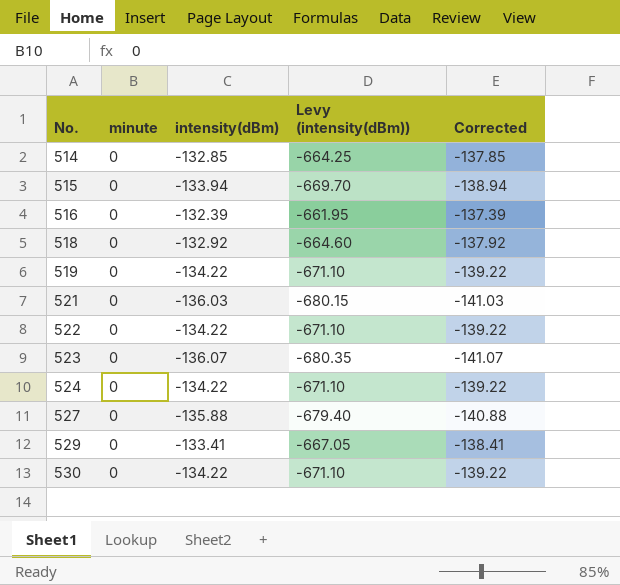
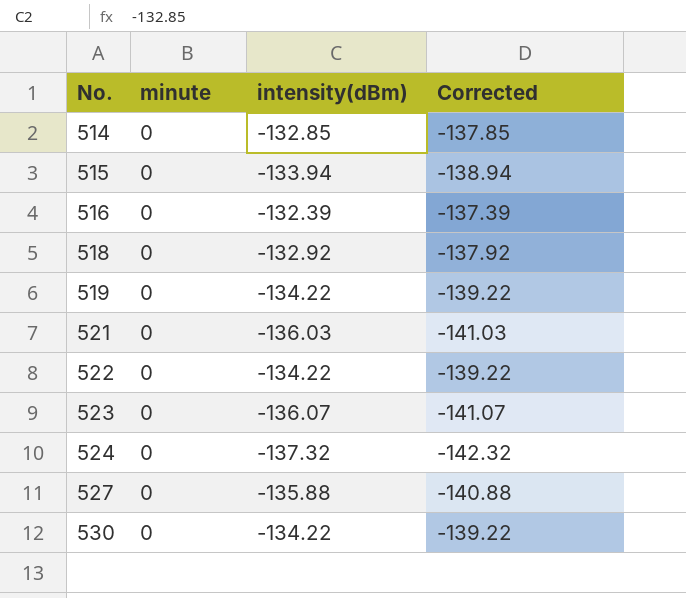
column Levy (intensity(dBm)) | formula: [intensity(dBm)] * 5 -> none
row 529: 0 | -133.41 | -667.05 | -138.41 -> none
524 | intensity(dBm): -134.22 -> -137.32
524 | Corrected: -139.22 -> -142.32

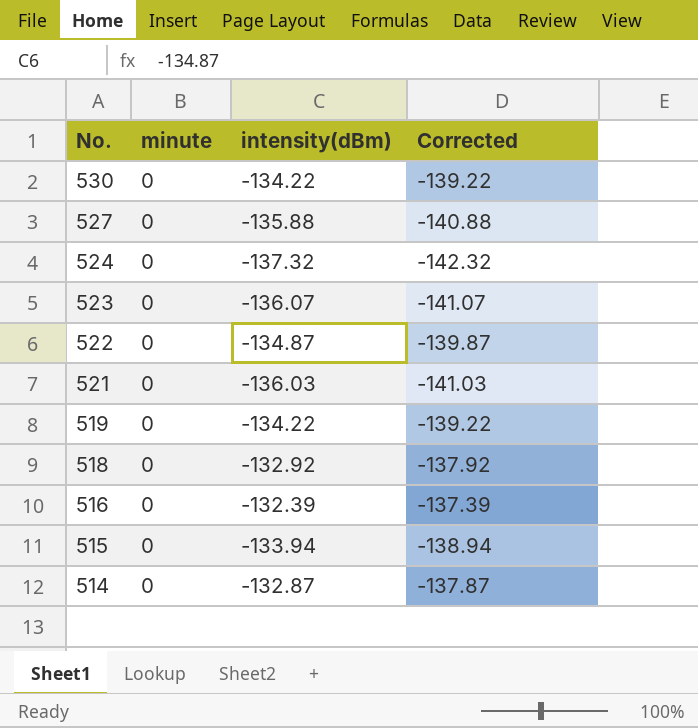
row order: No. ascending -> No. descending
522 | intensity(dBm): -134.22 -> -134.87
522 | Corrected: -139.22 -> -139.87
514 | intensity(dBm): -132.85 -> -132.87
514 | Corrected: -137.85 -> -137.87

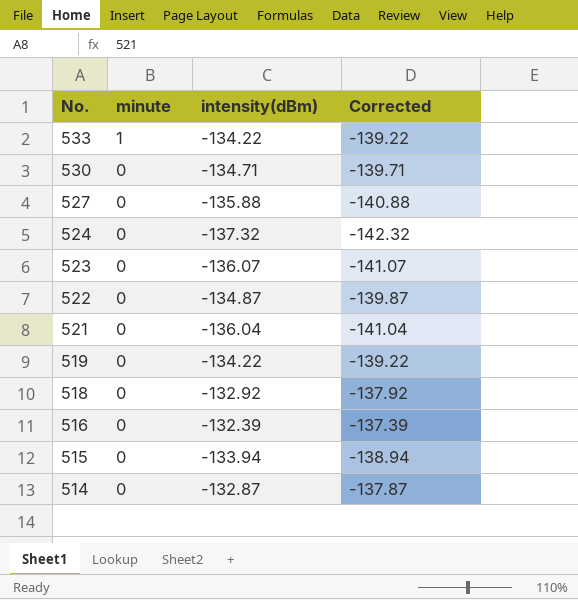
row 533: none -> 1 | -134.22 | -139.22
530 | intensity(dBm): -134.22 -> -134.71
530 | Corrected: -139.22 -> -139.71
521 | intensity(dBm): -136.03 -> -136.04
521 | Corrected: -141.03 -> -141.04

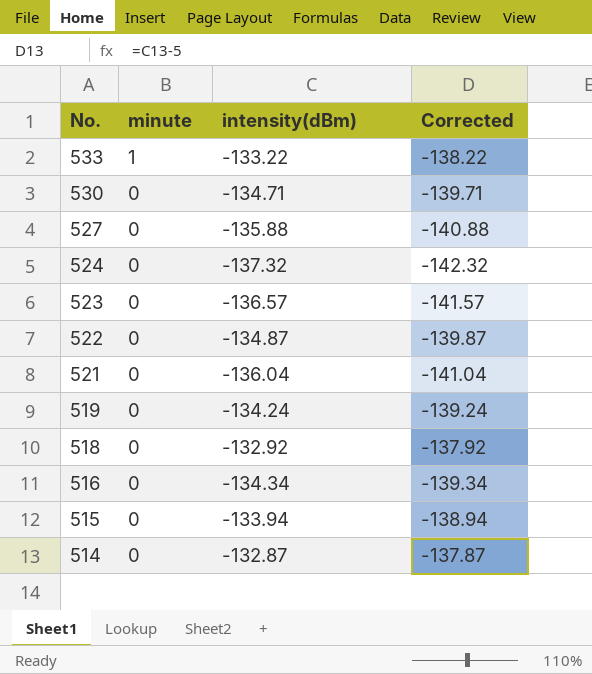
533 | intensity(dBm): -134.22 -> -133.22
533 | Corrected: -139.22 -> -138.22
523 | intensity(dBm): -136.07 -> -136.57
523 | Corrected: -141.07 -> -141.57
519 | intensity(dBm): -134.22 -> -134.24
519 | Corrected: -139.22 -> -139.24
516 | intensity(dBm): -132.39 -> -134.34
516 | Corrected: -137.39 -> -139.34

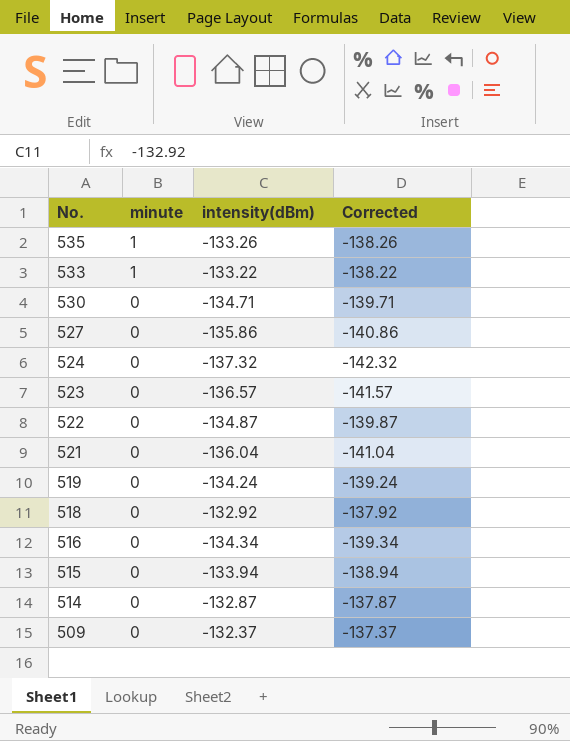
row 535: none -> 1 | -133.26 | -138.26
527 | intensity(dBm): -135.88 -> -135.86
527 | Corrected: -140.88 -> -140.86
row 509: none -> 0 | -132.37 | -137.37

